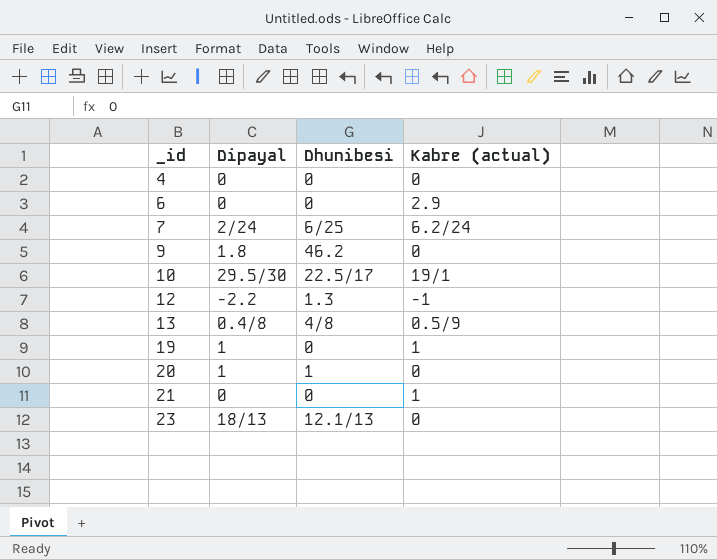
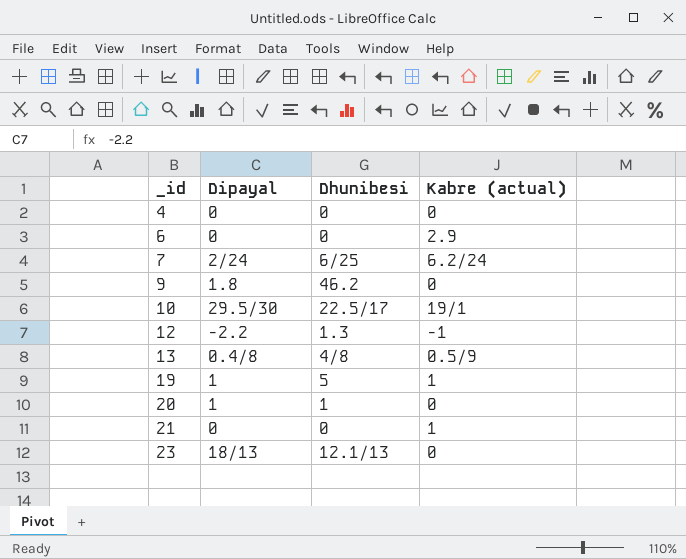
19 | Dhunibesi: 0 -> 5

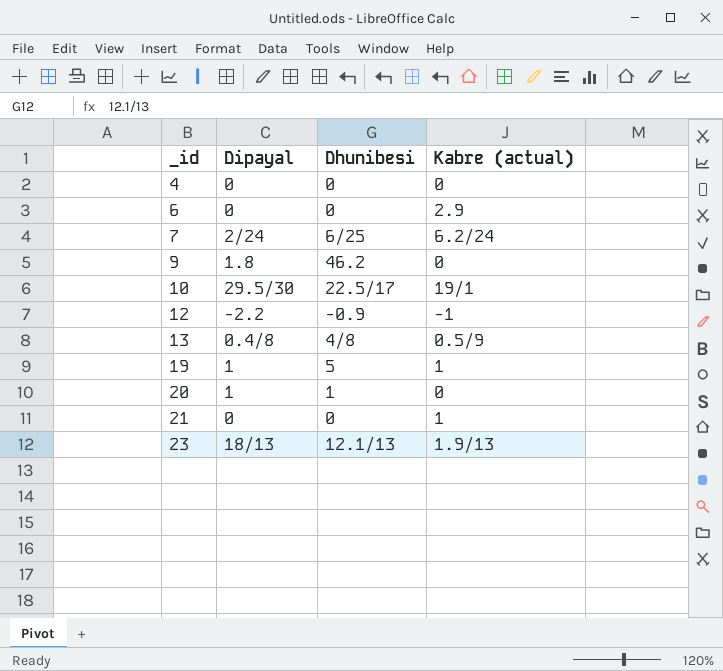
12 | Dhunibesi: 1.3 -> -0.9
23 | Kabre (actual): 0 -> 1.9/13

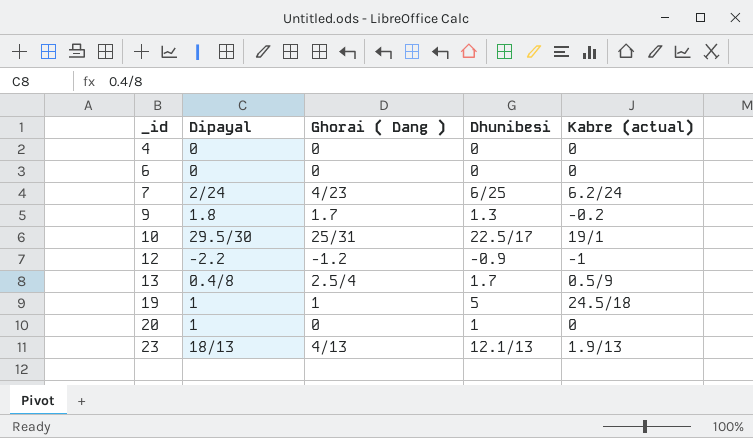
column Ghorai ( Dang ) | position: none -> 3
row 21: 0 | 0 | 1 -> none
6 | Kabre (actual): 2.9 -> 0
9 | Dhunibesi: 46.2 -> 1.3
9 | Kabre (actual): 0 -> -0.2
13 | Dhunibesi: 4/8 -> 1.7
19 | Kabre (actual): 1 -> 24.5/18

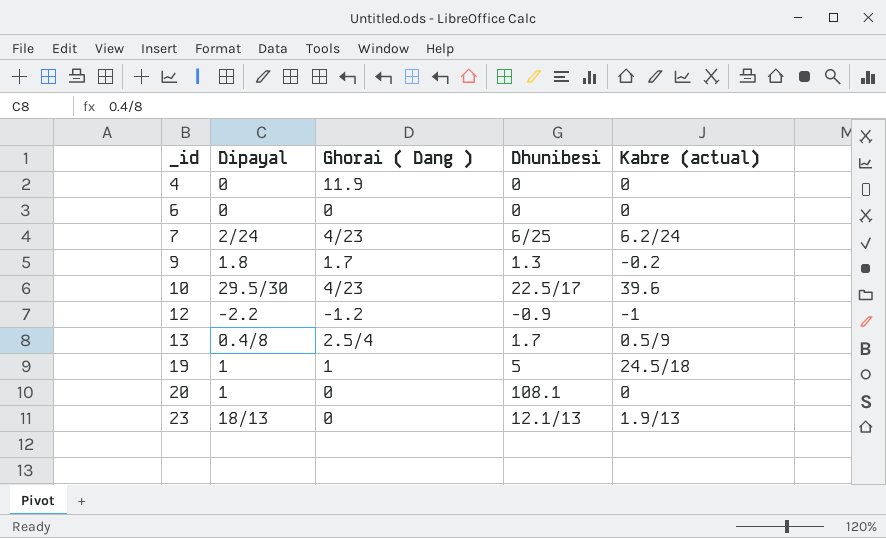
4 | Ghorai ( Dang ): 0 -> 11.9
10 | Ghorai ( Dang ): 25/31 -> 4/23
10 | Kabre (actual): 19/1 -> 39.6
20 | Dhunibesi: 1 -> 108.1
23 | Ghorai ( Dang ): 4/13 -> 0

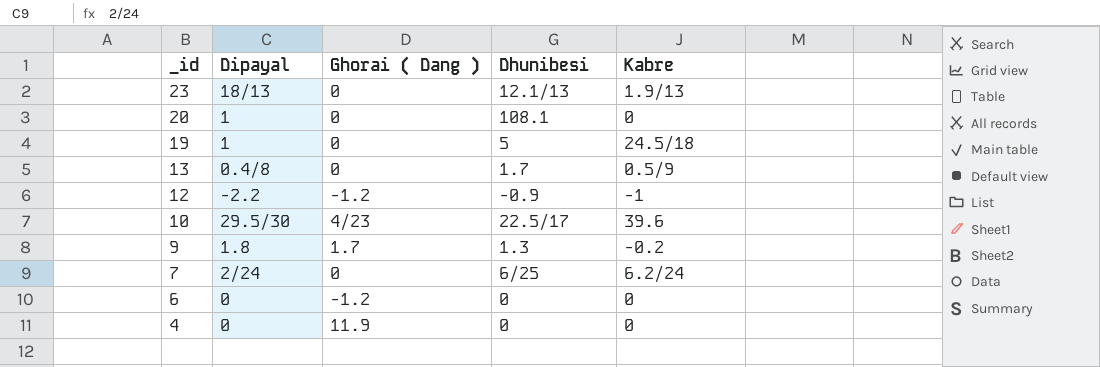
row order: _id ascending -> _id descending
column name: Kabre (actual) -> Kabre
19 | Ghorai ( Dang ): 1 -> 0
13 | Ghorai ( Dang ): 2.5/4 -> 0
7 | Ghorai ( Dang ): 4/23 -> 0
6 | Ghorai ( Dang ): 0 -> -1.2

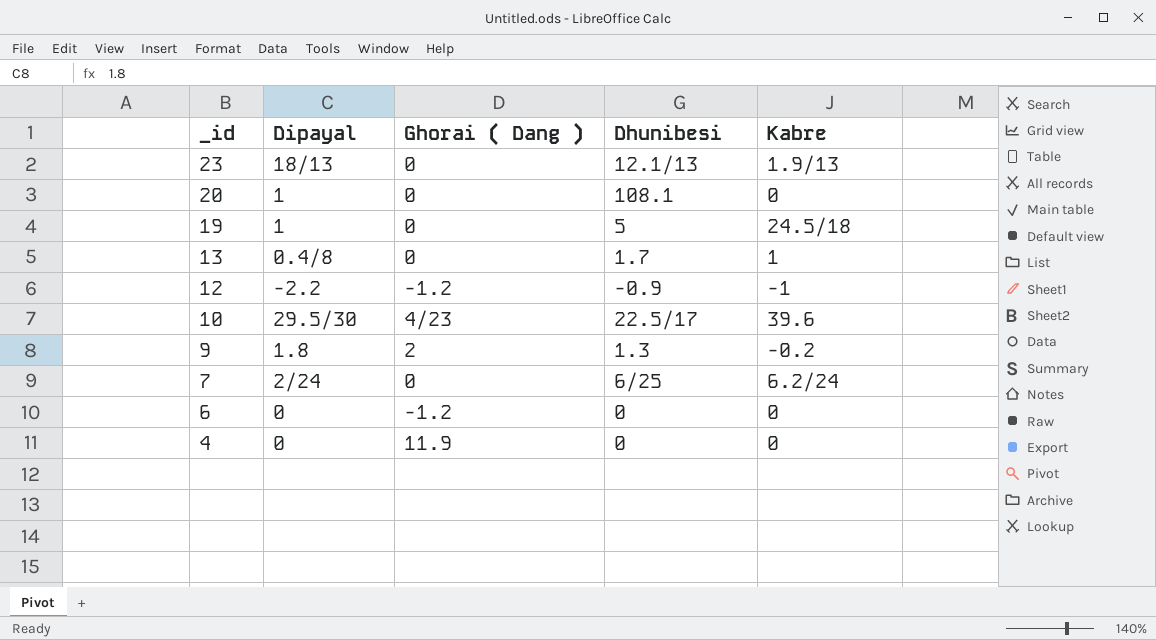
13 | Kabre: 0.5/9 -> 1
9 | Ghorai ( Dang ): 1.7 -> 2

